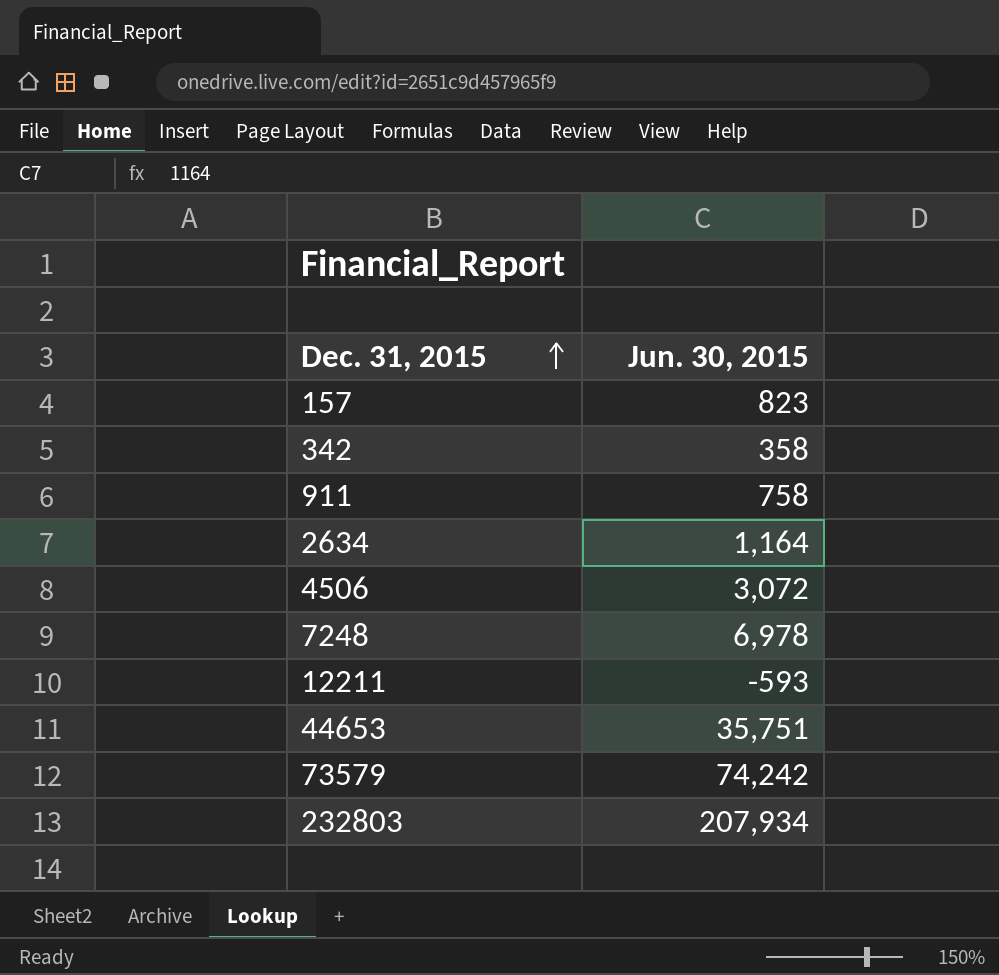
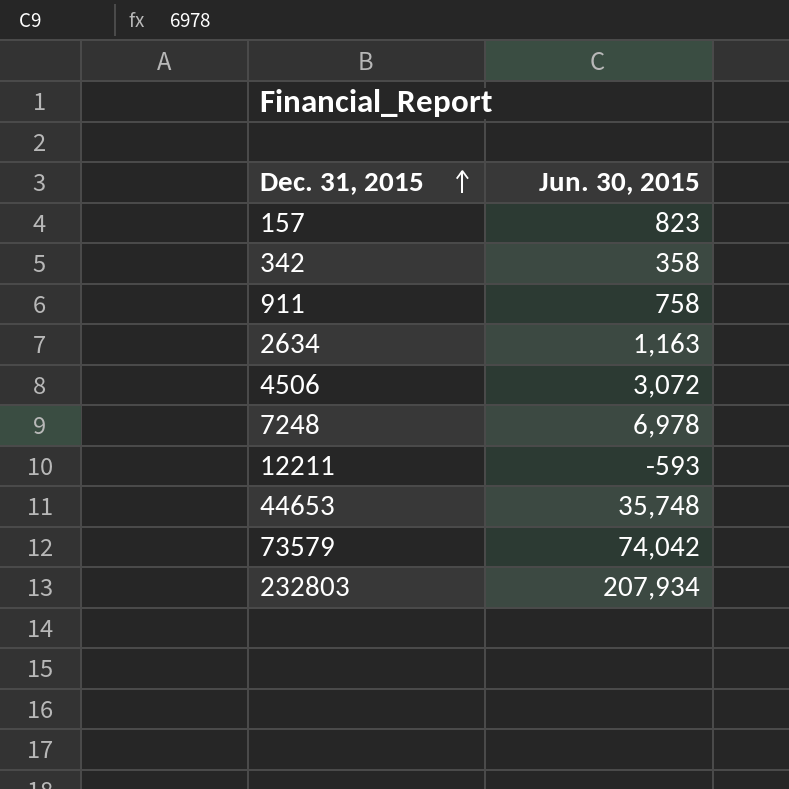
2634 | Jun. 30, 2015: 1,164 -> 1,163
44653 | Jun. 30, 2015: 35,751 -> 35,748
73579 | Jun. 30, 2015: 74,242 -> 74,042

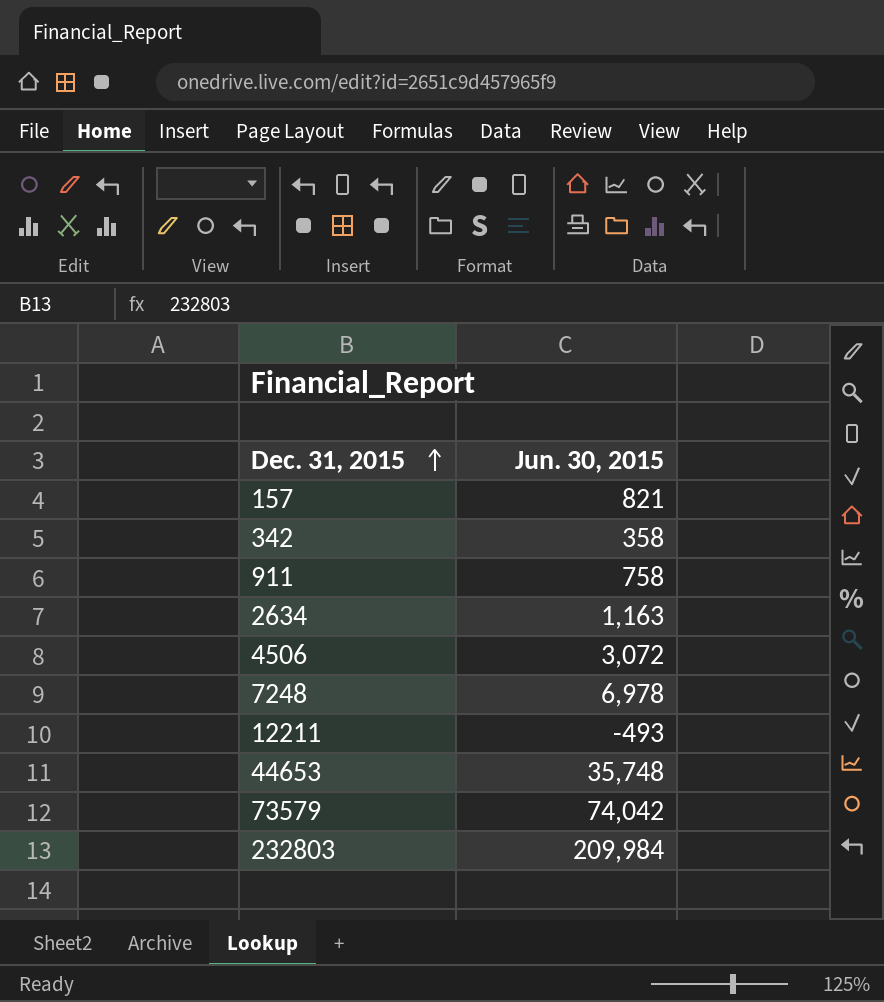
157 | Jun. 30, 2015: 823 -> 821
12211 | Jun. 30, 2015: -593 -> -493
232803 | Jun. 30, 2015: 207,934 -> 209,984

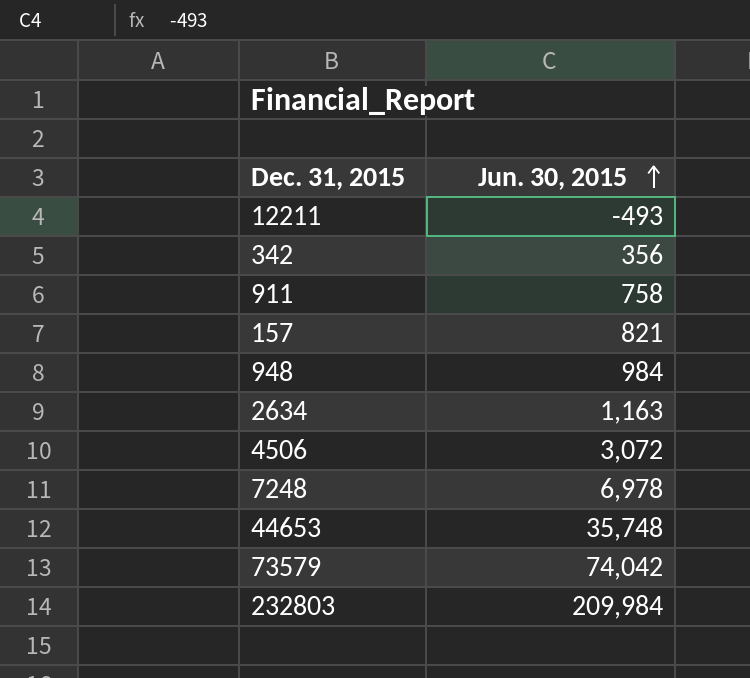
row order: Dec. 31, 2015 ascending -> Jun. 30, 2015 ascending
342 | Jun. 30, 2015: 358 -> 356
row 948: none -> 984

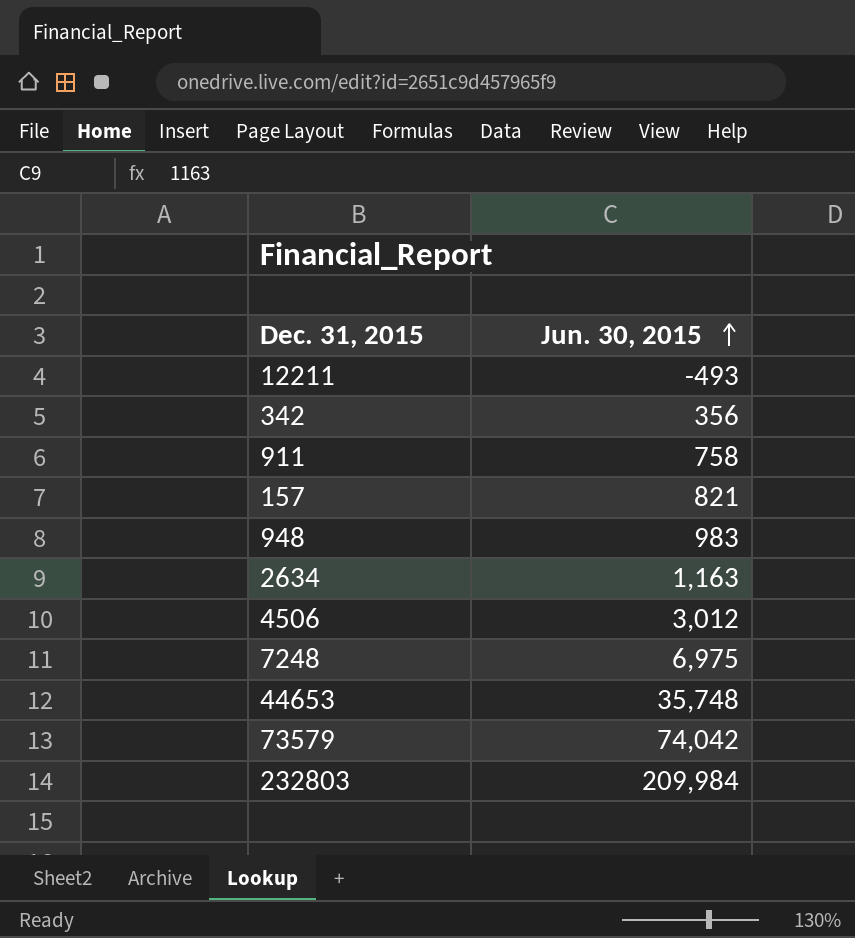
948 | Jun. 30, 2015: 984 -> 983
4506 | Jun. 30, 2015: 3,072 -> 3,012
7248 | Jun. 30, 2015: 6,978 -> 6,975

